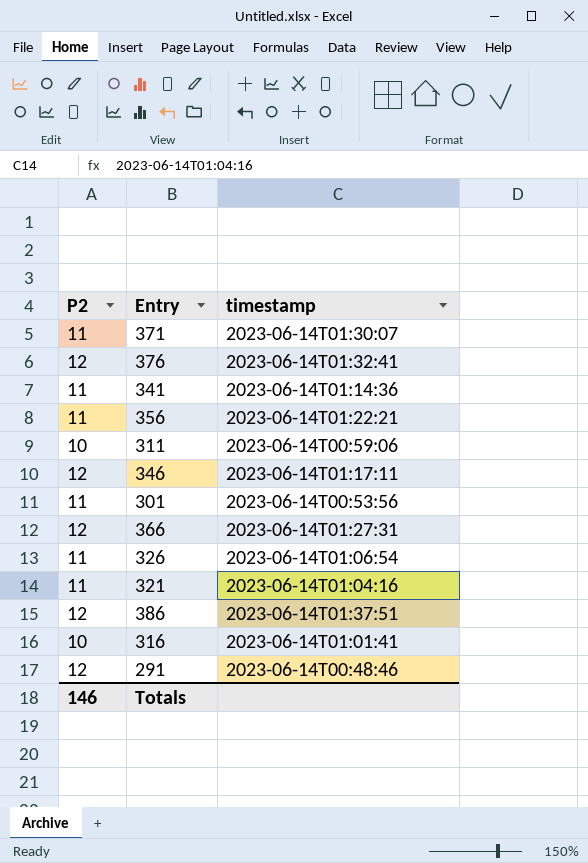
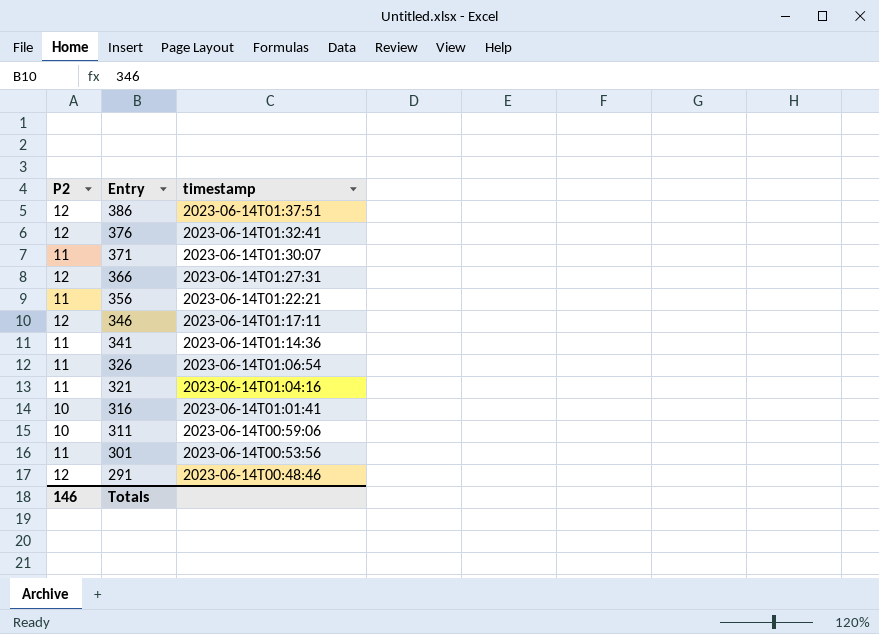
row order: none -> Entry descending

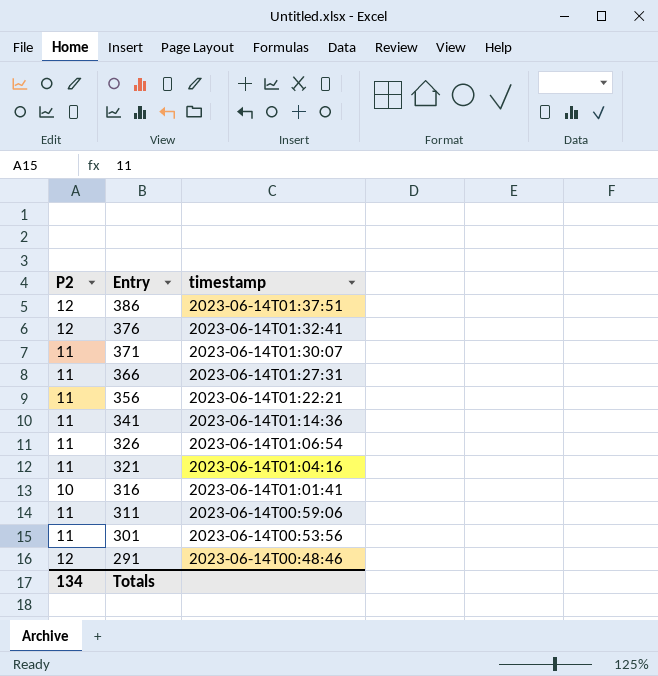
row 346: 12 | 2023-06-14T01:17:11 -> none
366 | P2: 12 -> 11
311 | P2: 10 -> 11
Totals | P2: 146 -> 134

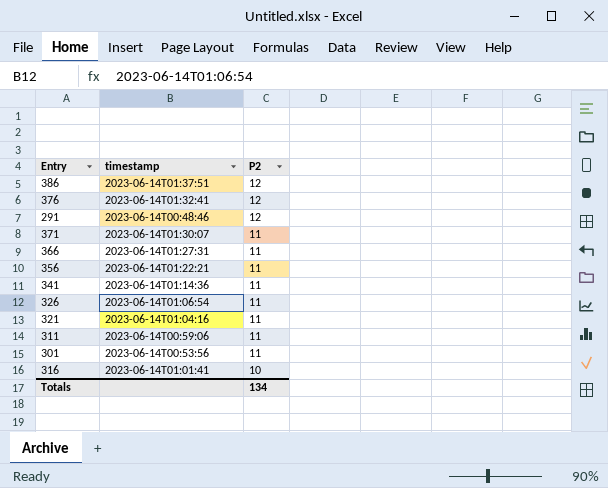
row order: Entry descending -> P2 descending
column P2 | position: 1 -> 3

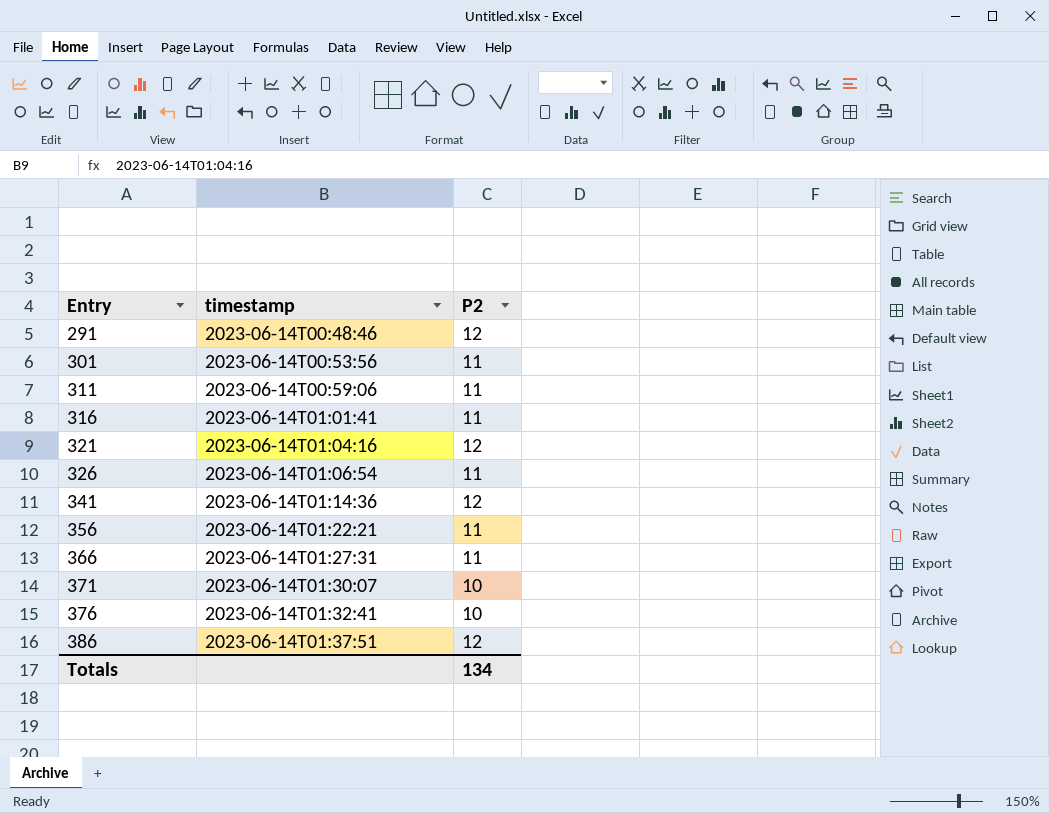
row order: P2 descending -> Entry ascending
316 | P2: 10 -> 11
321 | P2: 11 -> 12
341 | P2: 11 -> 12
371 | P2: 11 -> 10
376 | P2: 12 -> 10

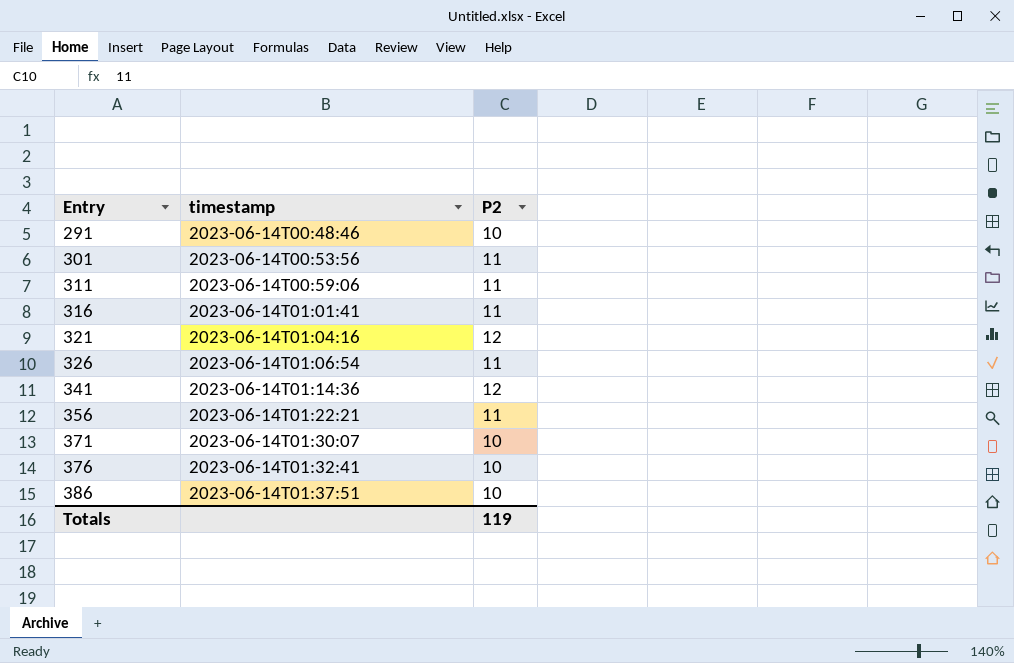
row 366: 2023-06-14T01:27:31 | 11 -> none
291 | P2: 12 -> 10
386 | P2: 12 -> 10
Totals | P2: 134 -> 119

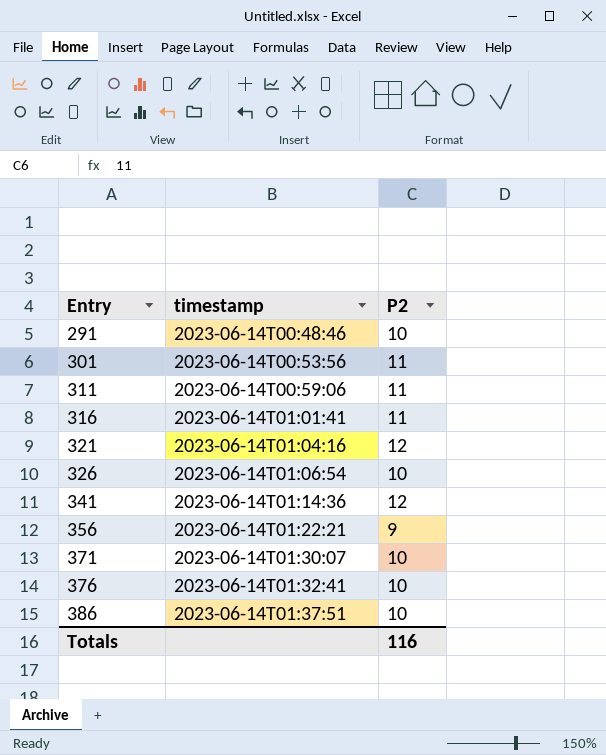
326 | P2: 11 -> 10
356 | P2: 11 -> 9
Totals | P2: 119 -> 116

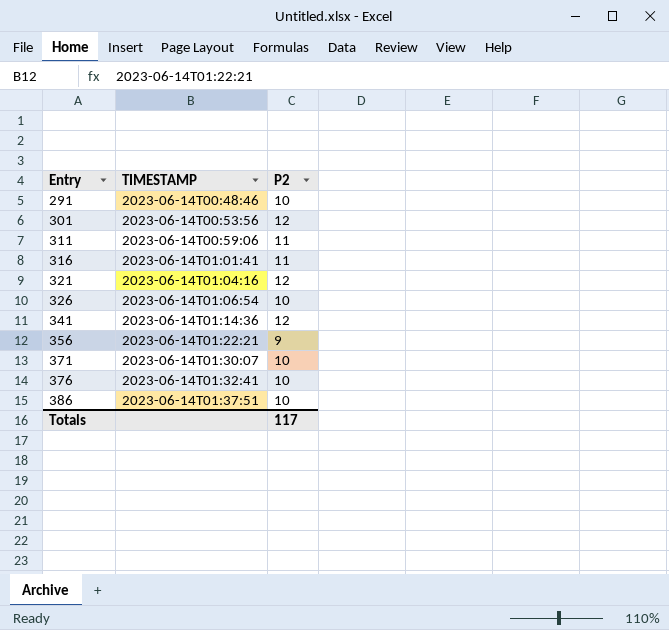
column name: timestamp -> TIMESTAMP
301 | P2: 11 -> 12
Totals | P2: 116 -> 117

